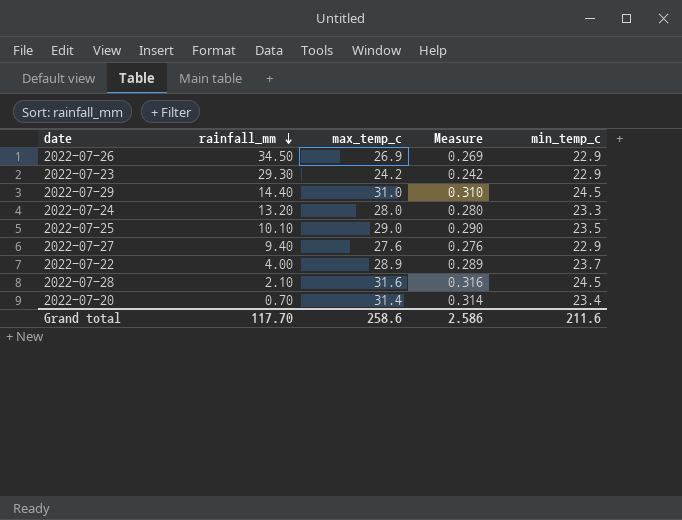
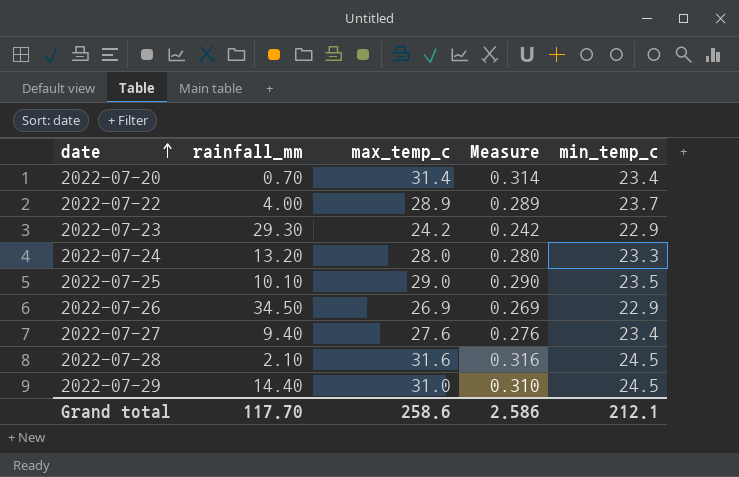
row order: rainfall_mm descending -> date ascending
2022-07-27 | min_temp_c: 22.9 -> 23.4
Grand total | min_temp_c: 211.6 -> 212.1

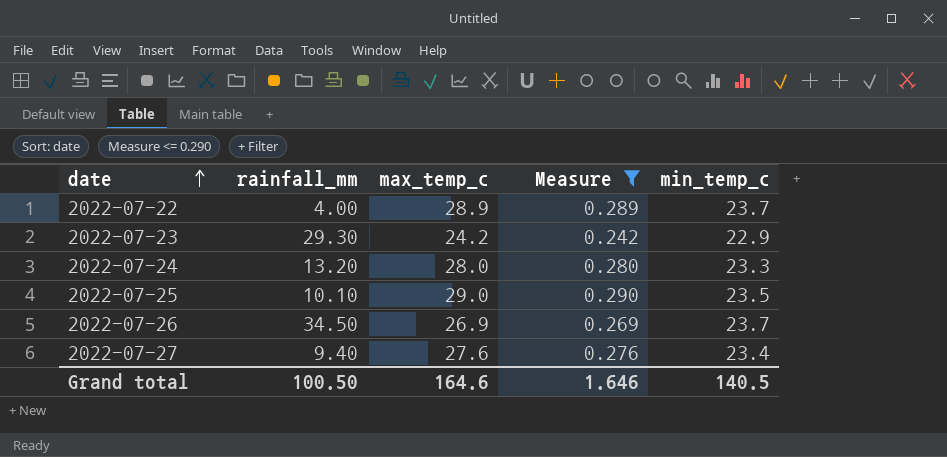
filter: none -> Measure <= 0.290
2022-07-26 | min_temp_c: 22.9 -> 23.7
Grand total | rainfall_mm: 117.70 -> 100.50
Grand total | max_temp_c: 258.6 -> 164.6
Grand total | Measure: 2.586 -> 1.646
Grand total | min_temp_c: 212.1 -> 140.5

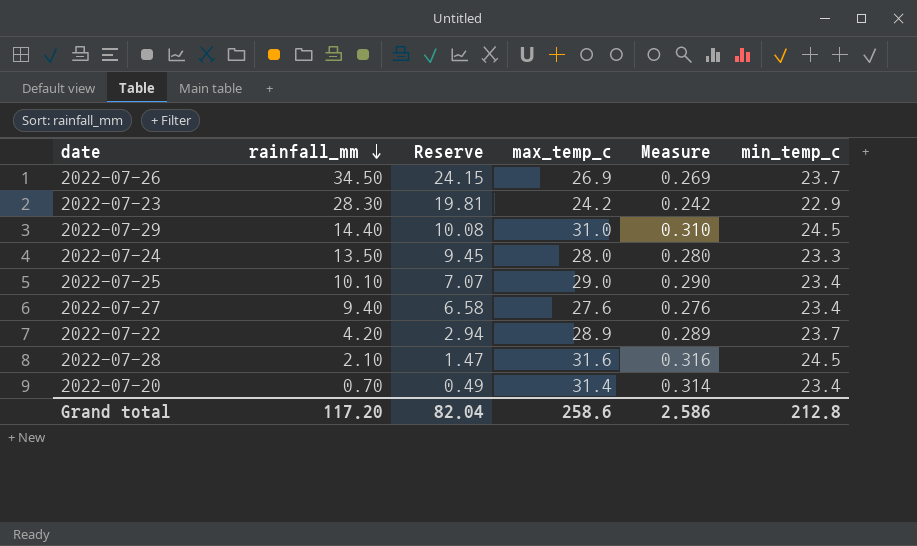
filter: Measure <= 0.290 -> none
row order: date ascending -> rainfall_mm descending
column Reserve | formula: none -> [rainfall_mm] * 0.7
2022-07-23 | rainfall_mm: 29.30 -> 28.30
2022-07-24 | rainfall_mm: 13.20 -> 13.50
2022-07-25 | min_temp_c: 23.5 -> 23.4
2022-07-22 | rainfall_mm: 4.00 -> 4.20
Grand total | rainfall_mm: 100.50 -> 117.20
Grand total | max_temp_c: 164.6 -> 258.6
Grand total | Measure: 1.646 -> 2.586
Grand total | min_temp_c: 140.5 -> 212.8

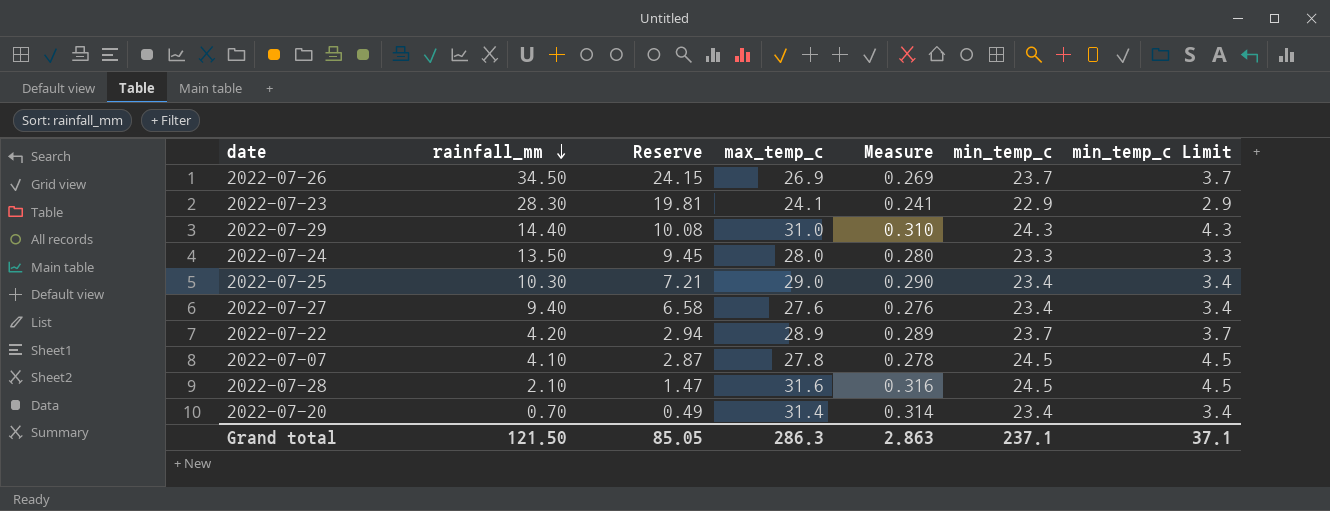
column min_temp_c Limit | formula: none -> [min_temp_c] - 20
2022-07-23 | max_temp_c: 24.2 -> 24.1
2022-07-23 | Measure: 0.242 -> 0.241
2022-07-29 | min_temp_c: 24.5 -> 24.3
2022-07-25 | rainfall_mm: 10.10 -> 10.30
2022-07-25 | Reserve: 7.07 -> 7.21
row 2022-07-07: none -> 4.10 | 2.87 | 27.8 | 0.278 | 24.5 | 4.5
Grand total | rainfall_mm: 117.20 -> 121.50
Grand total | Reserve: 82.04 -> 85.05
Grand total | max_temp_c: 258.6 -> 286.3
Grand total | Measure: 2.586 -> 2.863
Grand total | min_temp_c: 212.8 -> 237.1

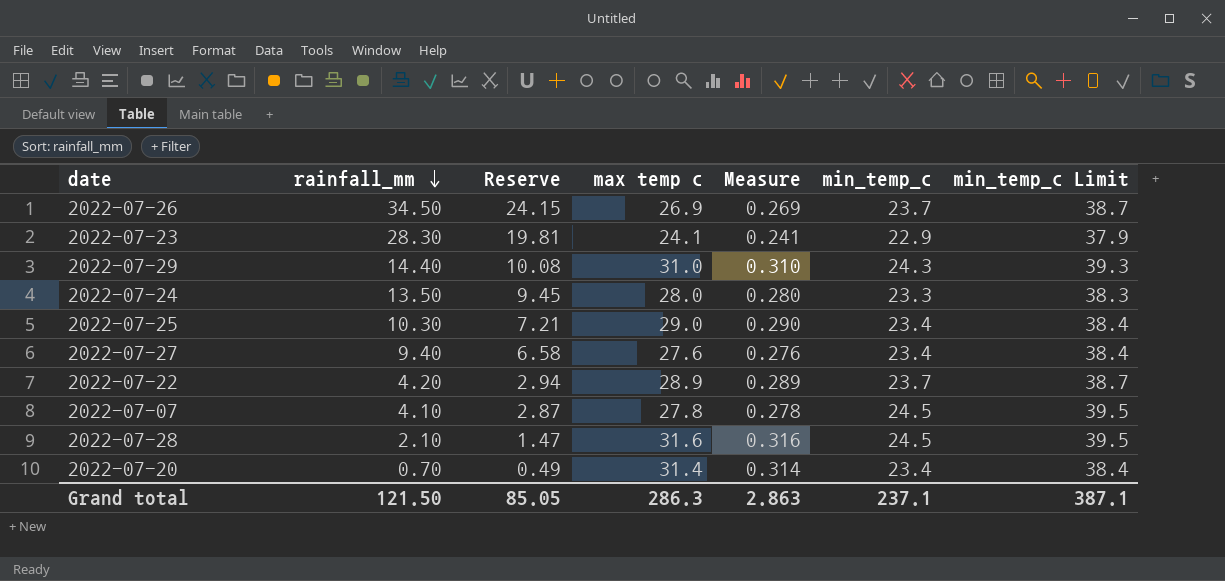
column name: max_temp_c -> max temp c
column min_temp_c Limit | formula: [min_temp_c] - 20 -> [min_temp_c] + 15
Grand total | min_temp_c Limit: 37.1 -> 387.1

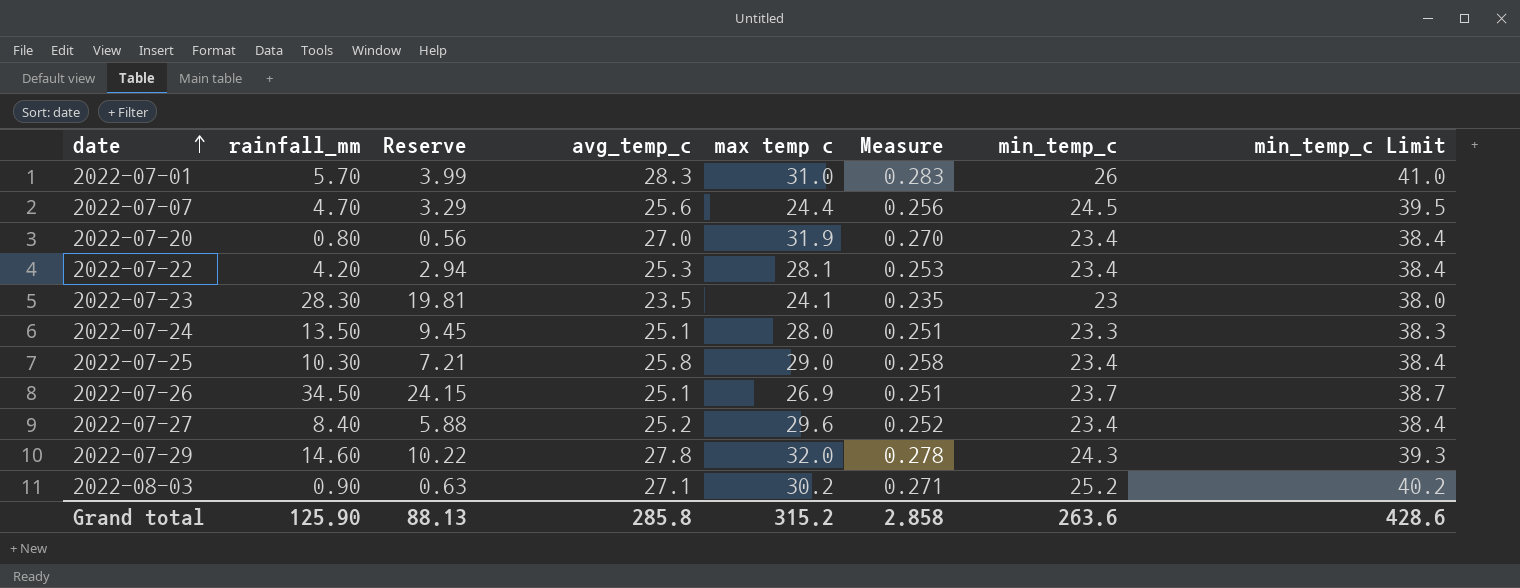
row order: rainfall_mm descending -> date ascending
column avg_temp_c | position: none -> 4
column Measure | formula: [max temp c] * 0.01 -> [avg_temp_c] * 0.01
row 2022-07-28: 2.10 | 1.47 | 31.6 | 0.316 | 24.5 | 39.5 -> none
row 2022-07-01: none -> 5.70 | 3.99 | 28.3 | 31.0 | 0.283 | 26 | 41.0
2022-07-07 | rainfall_mm: 4.10 -> 4.70
2022-07-07 | Reserve: 2.87 -> 3.29
2022-07-07 | max temp c: 27.8 -> 24.4
2022-07-20 | rainfall_mm: 0.70 -> 0.80
2022-07-20 | Reserve: 0.49 -> 0.56
2022-07-20 | max temp c: 31.4 -> 31.9
2022-07-22 | max temp c: 28.9 -> 28.1
2022-07-22 | min_temp_c: 23.7 -> 23.4
2022-07-22 | min_temp_c Limit: 38.7 -> 38.4
2022-07-23 | min_temp_c: 22.9 -> 23
2022-07-23 | min_temp_c Limit: 37.9 -> 38.0
2022-07-27 | rainfall_mm: 9.40 -> 8.40
2022-07-27 | Reserve: 6.58 -> 5.88
2022-07-27 | max temp c: 27.6 -> 29.6
2022-07-29 | rainfall_mm: 14.40 -> 14.60
2022-07-29 | Reserve: 10.08 -> 10.22
2022-07-29 | max temp c: 31.0 -> 32.0
row 2022-08-03: none -> 0.90 | 0.63 | 27.1 | 30.2 | 0.271 | 25.2 | 40.2
Grand total | rainfall_mm: 121.50 -> 125.90
Grand total | Reserve: 85.05 -> 88.13
Grand total | max temp c: 286.3 -> 315.2
Grand total | Measure: 2.863 -> 2.858
Grand total | min_temp_c: 237.1 -> 263.6
Grand total | min_temp_c Limit: 387.1 -> 428.6

